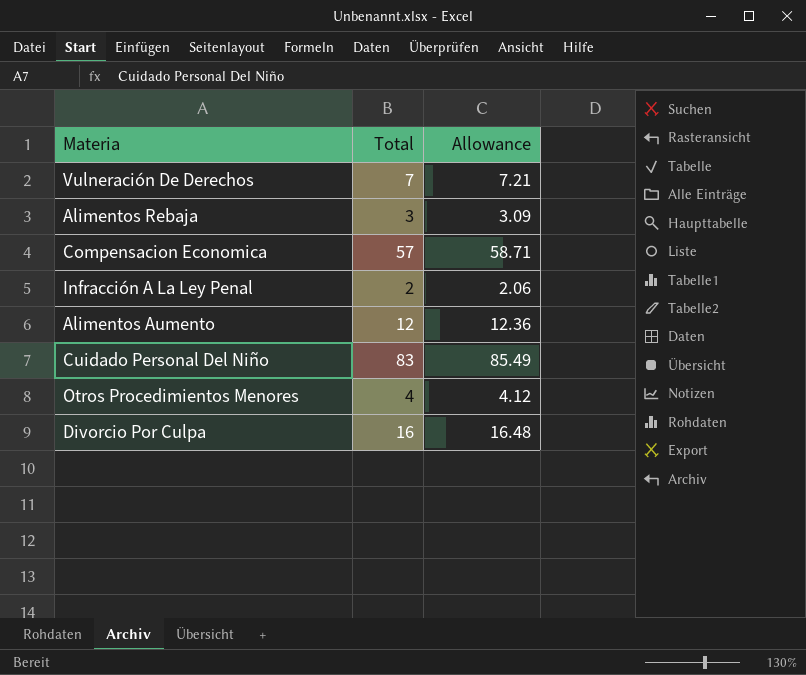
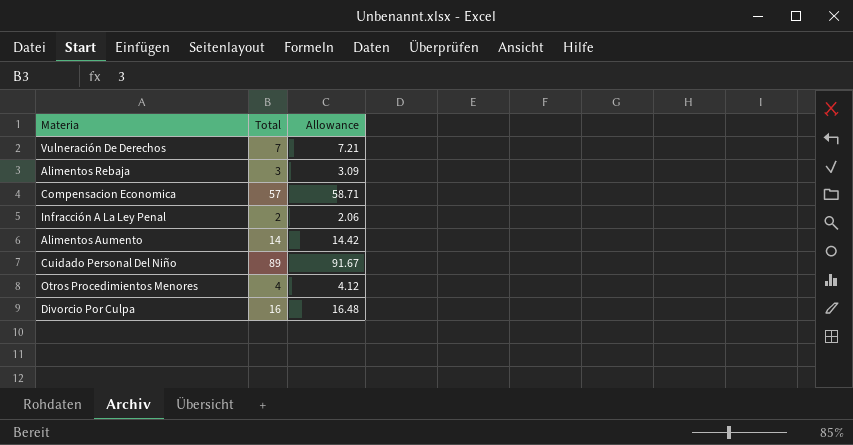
Alimentos Aumento | Total: 12 -> 14
Alimentos Aumento | Allowance: 12.36 -> 14.42
Cuidado Personal Del Niño | Total: 83 -> 89
Cuidado Personal Del Niño | Allowance: 85.49 -> 91.67

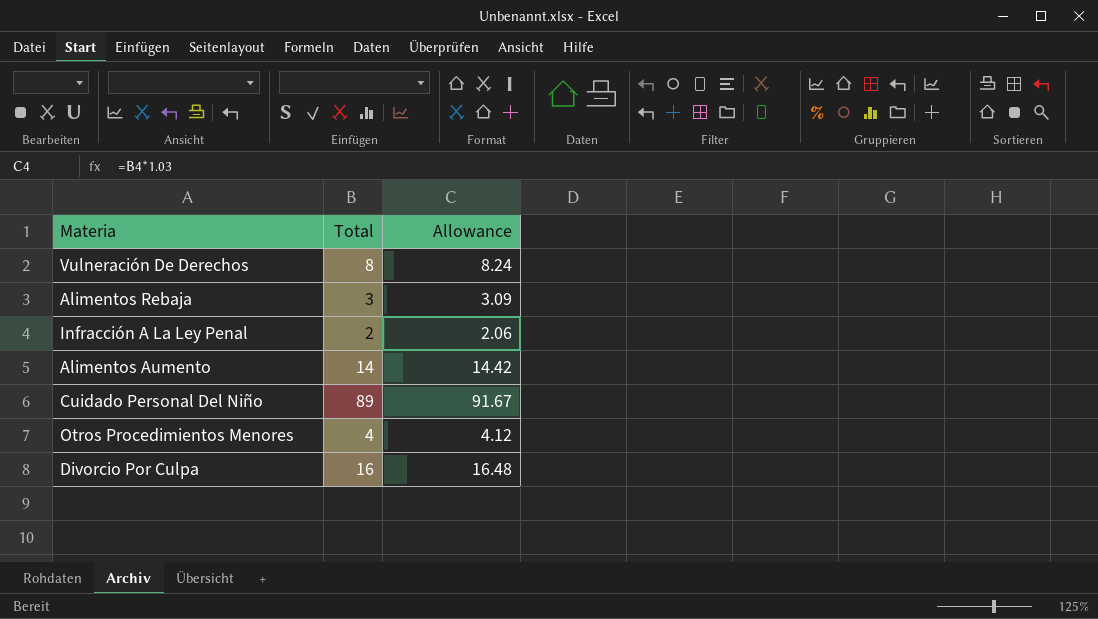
row Compensacion Economica: 57 | 58.71 -> none
Vulneración De Derechos | Total: 7 -> 8
Vulneración De Derechos | Allowance: 7.21 -> 8.24

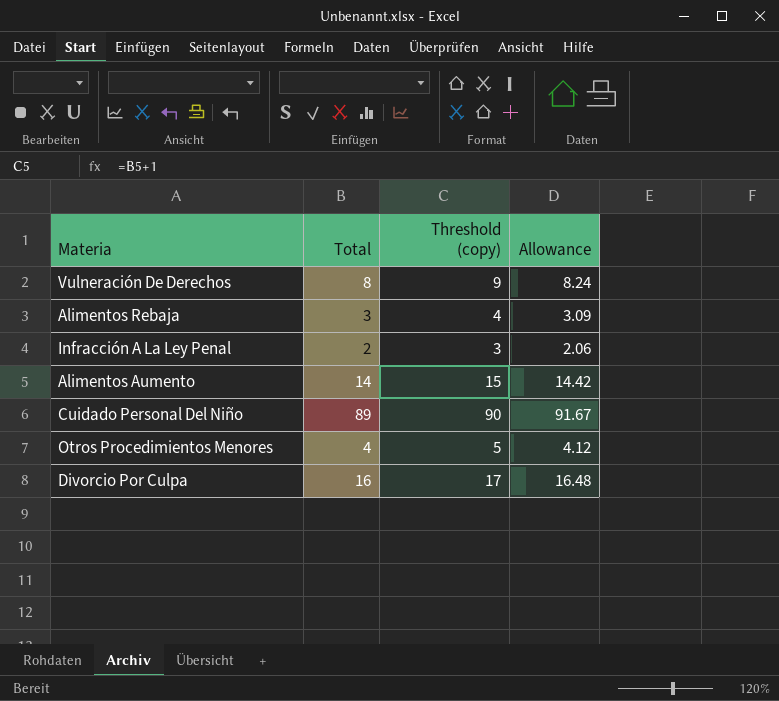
column Threshold (copy) | formula: none -> [Total] + 1

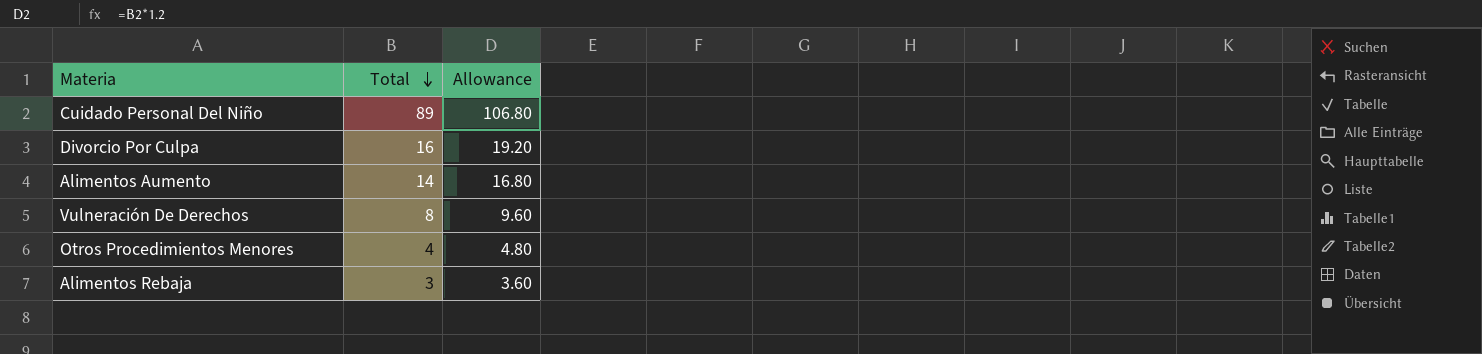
row order: none -> Total descending
column Threshold (copy) | formula: [Total] + 1 -> none
column Allowance | formula: [Total] * 1.03 -> [Total] * 1.2
row Infracción A La Ley Penal: 2 | 3 | 2.06 -> none

